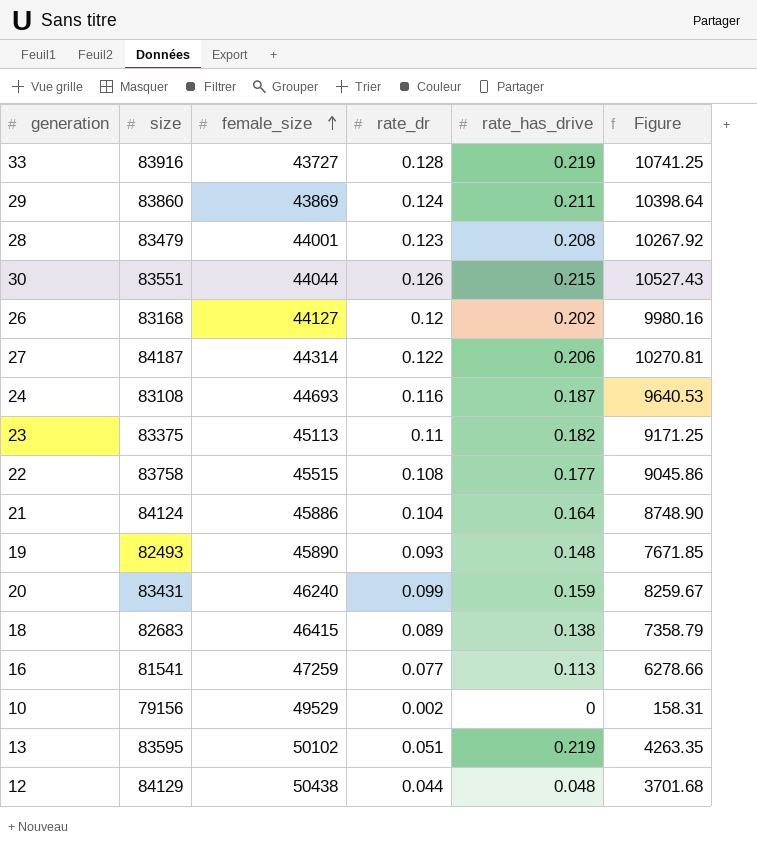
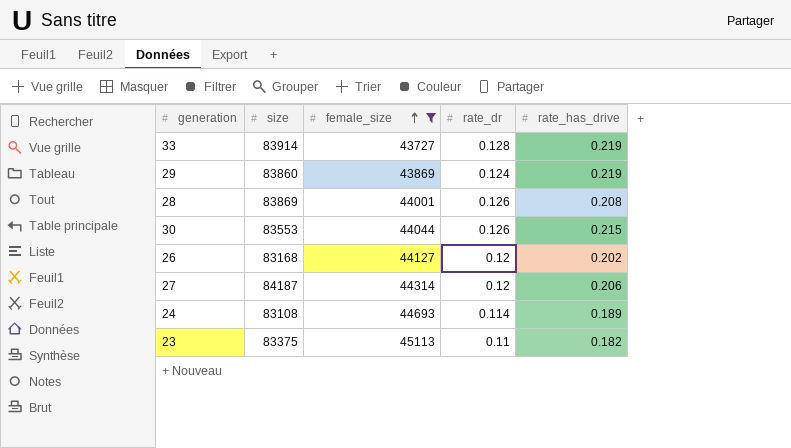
filter: none -> female_size <= 45113
column Figure | formula: [size] * [rate_dr] -> none
33 | size: 83916 -> 83914
29 | rate_has_drive: 0.211 -> 0.219
28 | size: 83479 -> 83869
28 | rate_dr: 0.123 -> 0.126
30 | size: 83551 -> 83553
27 | rate_dr: 0.122 -> 0.12
24 | rate_dr: 0.116 -> 0.114
24 | rate_has_drive: 0.187 -> 0.189

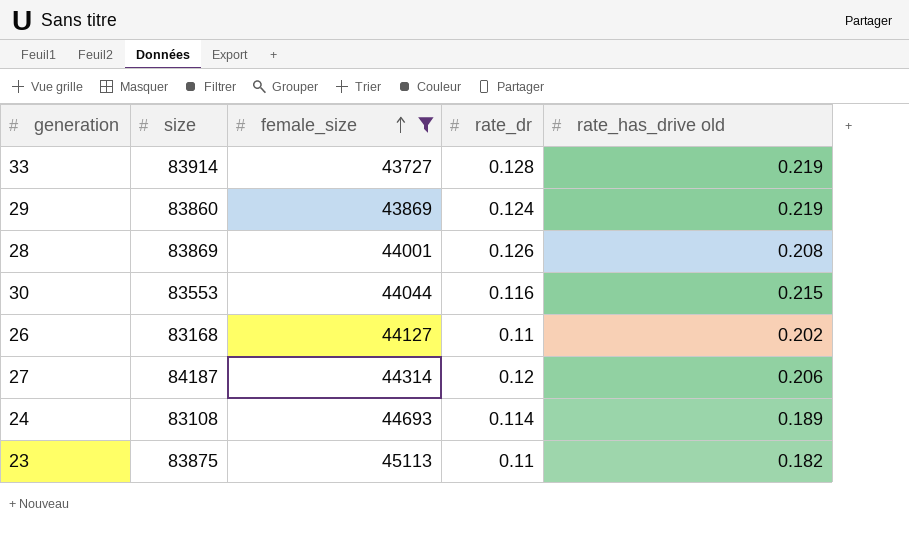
column name: rate_has_drive -> rate_has_drive old
30 | rate_dr: 0.126 -> 0.116
26 | rate_dr: 0.12 -> 0.11
23 | size: 83375 -> 83875

